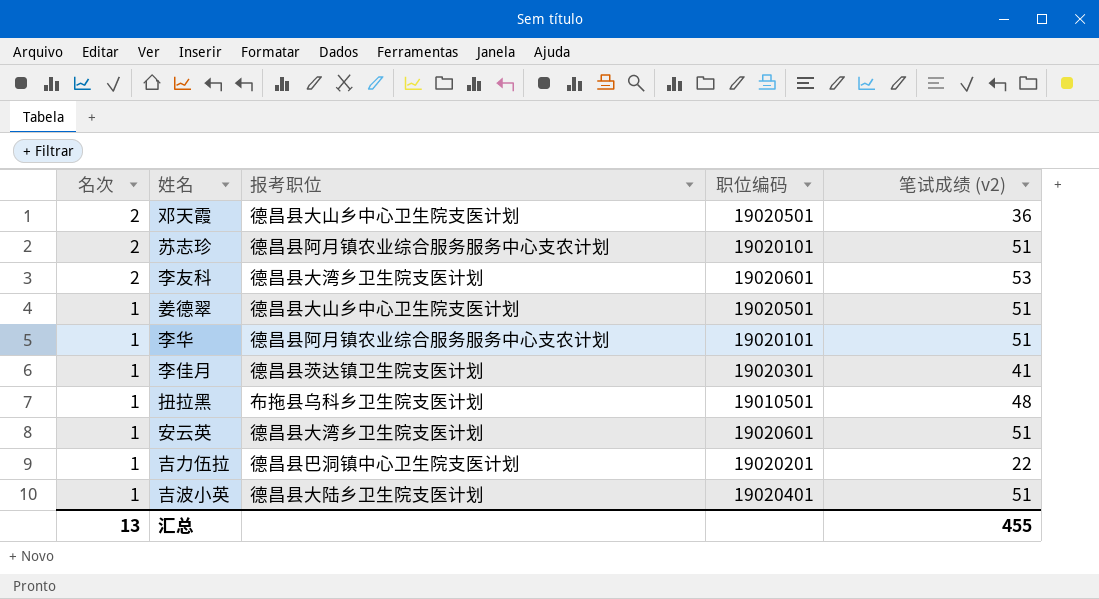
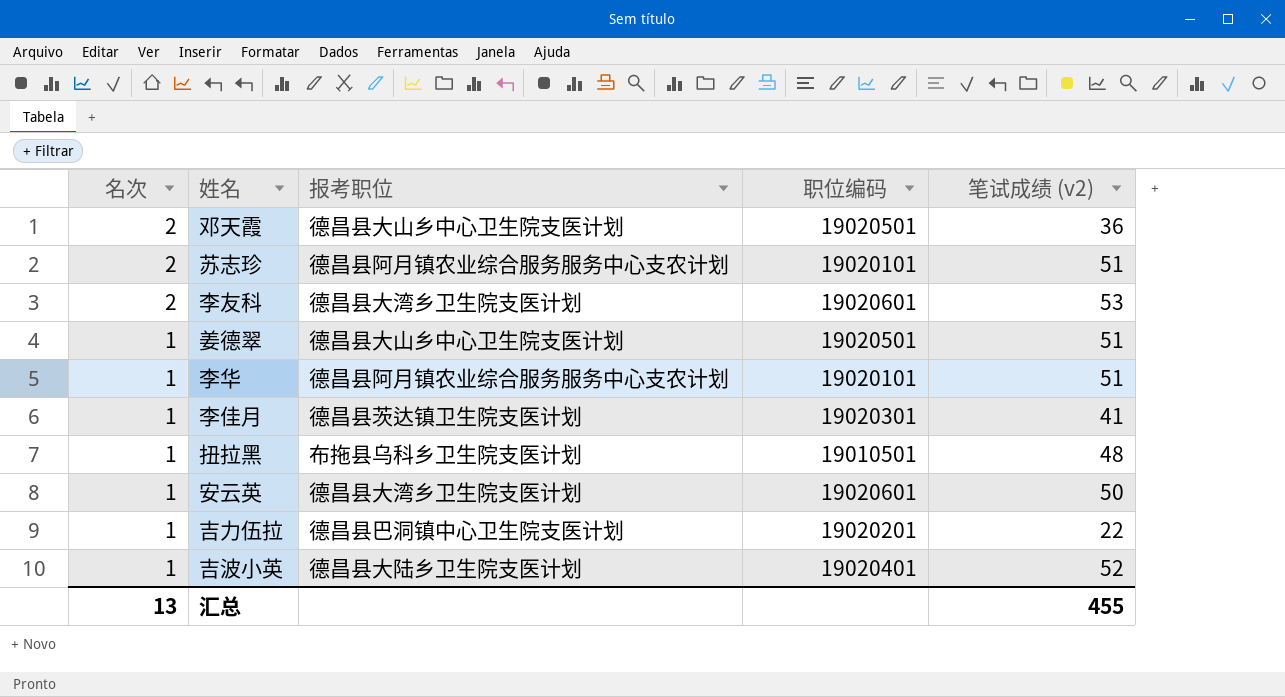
安云英 | 笔试成绩 (v2): 51 -> 50
吉波小英 | 笔试成绩 (v2): 51 -> 52

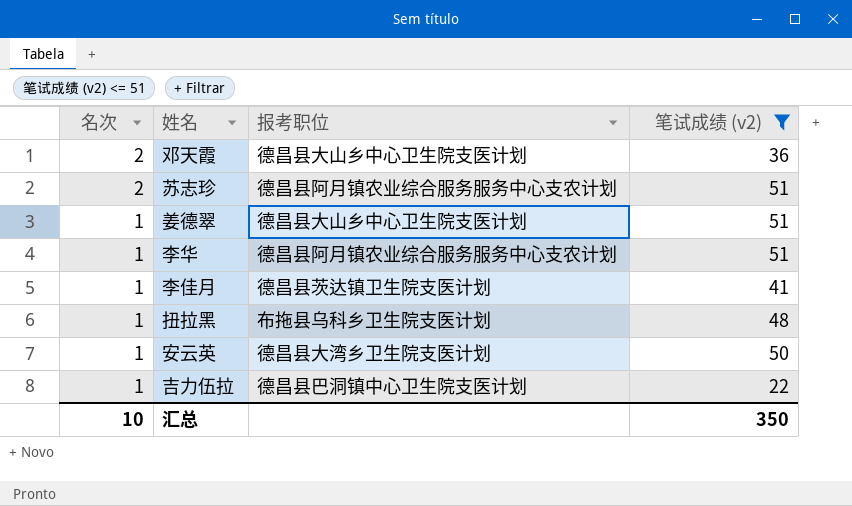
filter: none -> 笔试成绩 (v2) <= 51
column 职位编码 | position: 4 -> none
汇总 | 名次: 13 -> 10
汇总 | 笔试成绩 (v2): 455 -> 350

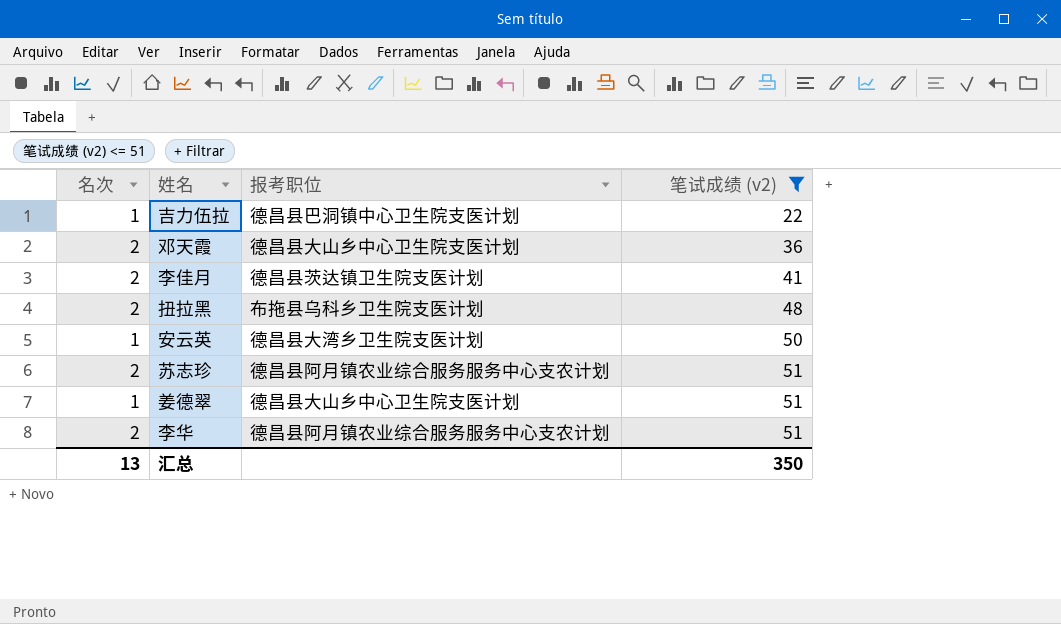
row order: 名次 descending -> 笔试成绩 (v2) ascending
李佳月 | 名次: 1 -> 2
扭拉黑 | 名次: 1 -> 2
李华 | 名次: 1 -> 2
汇总 | 名次: 10 -> 13

